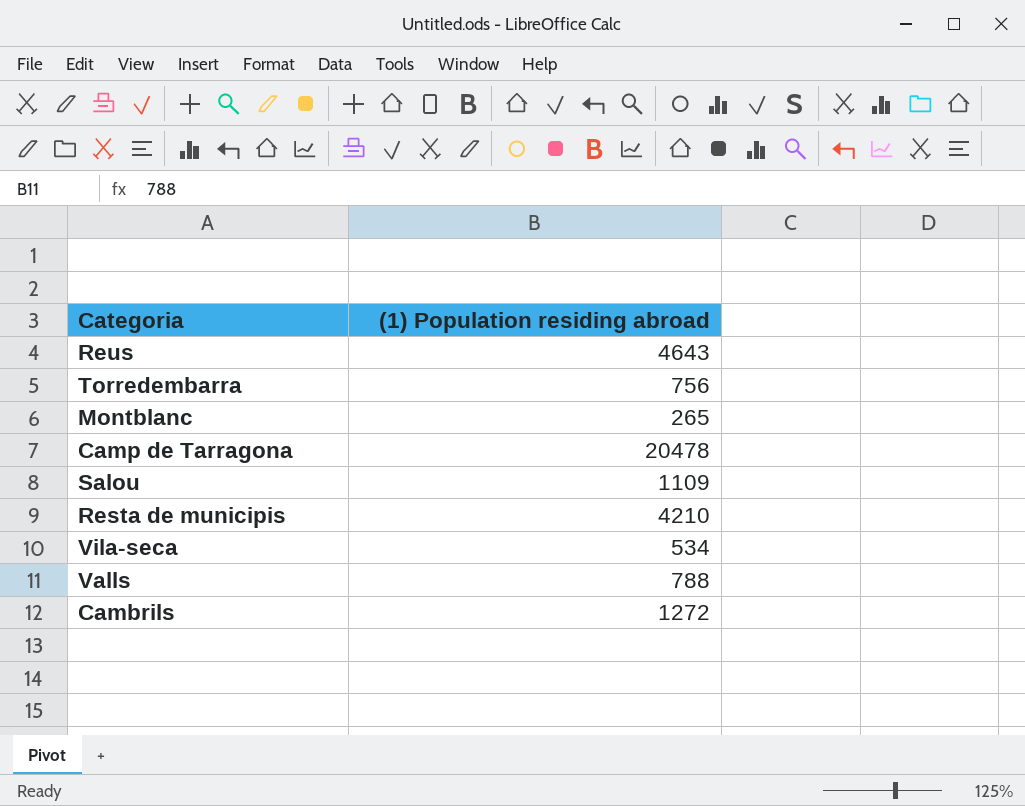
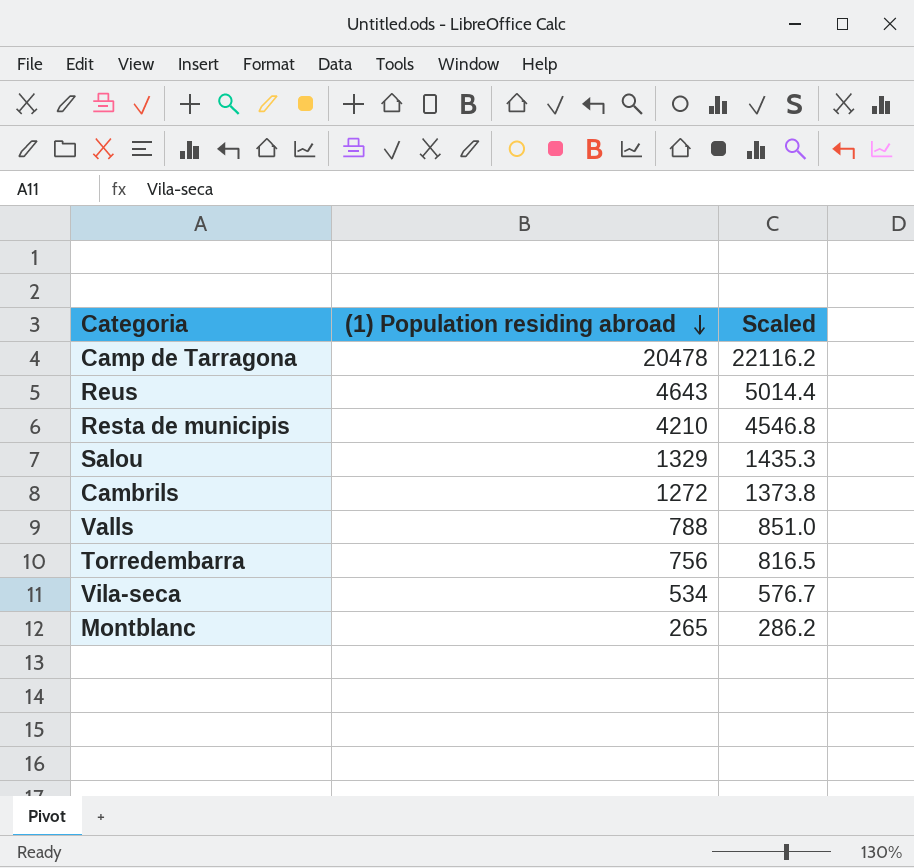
row order: none -> (1) Population residing abroad descending
column Scaled | formula: none -> [(1) Population residing abroad] * 1.08
Salou | (1) Population residing abroad: 1109 -> 1329

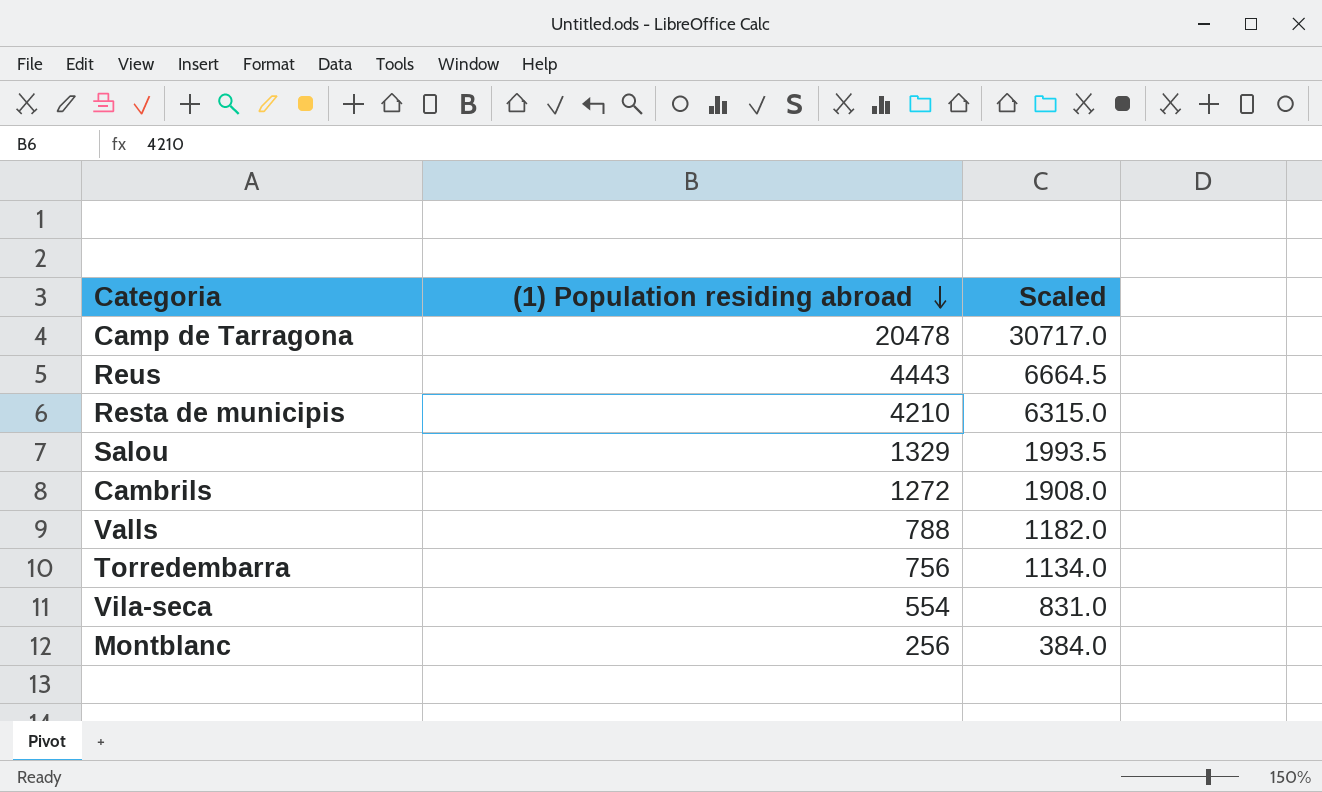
column Scaled | formula: [(1) Population residing abroad] * 1.08 -> [(1) Population residing abroad] * 1.5
Reus | (1) Population residing abroad: 4643 -> 4443
Vila-seca | (1) Population residing abroad: 534 -> 554
Montblanc | (1) Population residing abroad: 265 -> 256

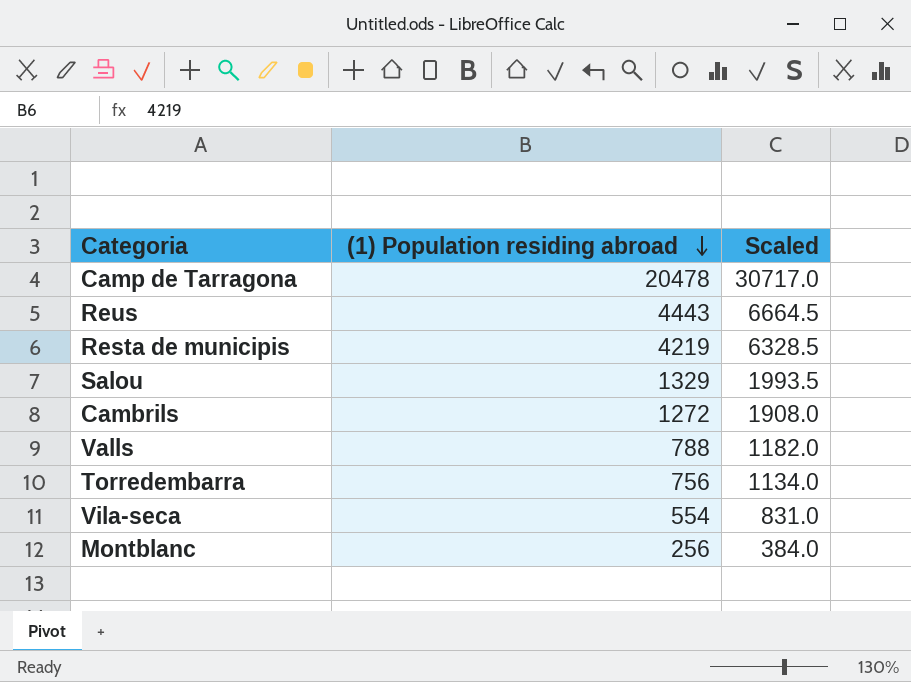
Resta de municipis | (1) Population residing abroad: 4210 -> 4219
Resta de municipis | Scaled: 6315.0 -> 6328.5

